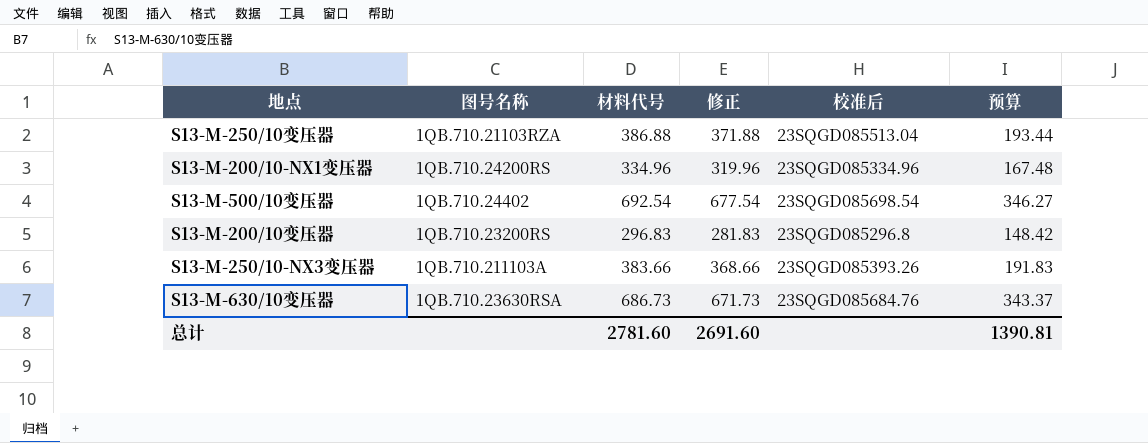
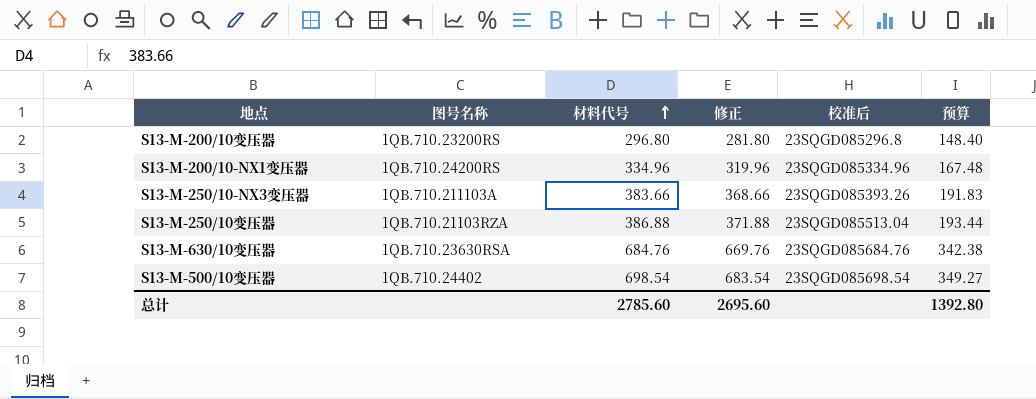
row order: none -> 材料代号 ascending
S13-M-200/10变压器 | 材料代号: 296.83 -> 296.80
S13-M-200/10变压器 | 修正: 281.83 -> 281.80
S13-M-200/10变压器 | 预算: 148.42 -> 148.40
S13-M-630/10变压器 | 材料代号: 686.73 -> 684.76
S13-M-630/10变压器 | 修正: 671.73 -> 669.76
S13-M-630/10变压器 | 预算: 343.37 -> 342.38
S13-M-500/10变压器 | 材料代号: 692.54 -> 698.54
S13-M-500/10变压器 | 修正: 677.54 -> 683.54
S13-M-500/10变压器 | 预算: 346.27 -> 349.27
总计 | 材料代号: 2781.60 -> 2785.60
总计 | 修正: 2691.60 -> 2695.60
总计 | 预算: 1390.81 -> 1392.80

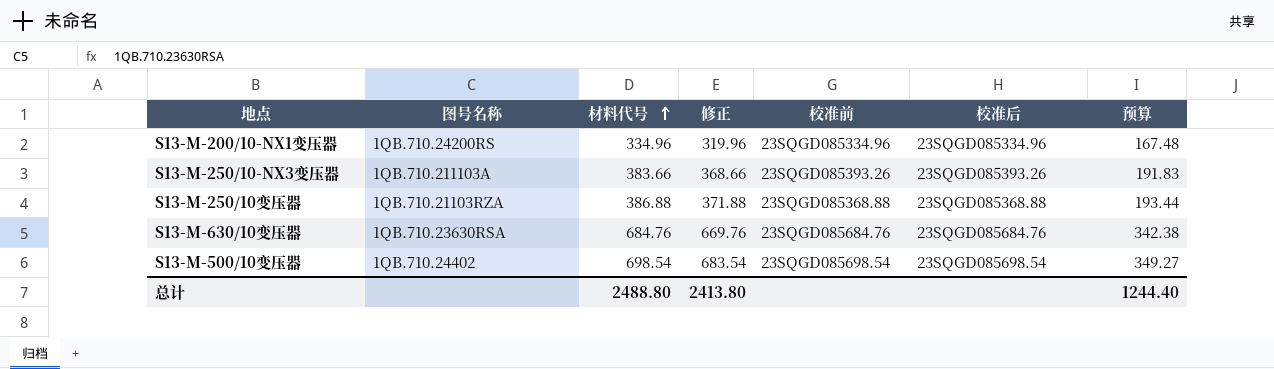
column 校准前 | position: none -> 5
row S13-M-200/10变压器: 1QB.710.23200RS | 296.80 | 281.80 | 23SQGD085296.8 | 148.40 -> none
S13-M-250/10变压器 | 校准后: 23SQGD085513.04 -> 23SQGD085368.88
总计 | 材料代号: 2785.60 -> 2488.80
总计 | 修正: 2695.60 -> 2413.80
总计 | 预算: 1392.80 -> 1244.40

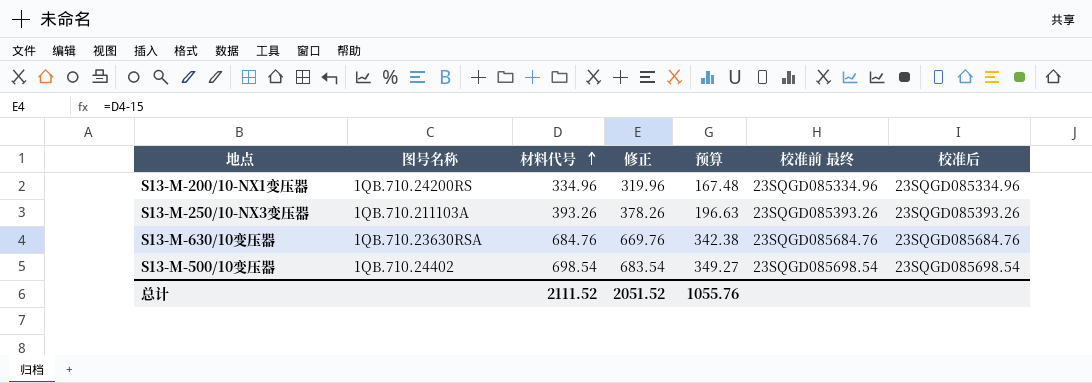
column 预算 | position: 7 -> 5
column name: 校准前 -> 校准前 最终
row S13-M-250/10变压器: 1QB.710.21103RZA | 386.88 | 371.88 | 23SQGD085368.88 | 23SQGD085368.88 | 193.44 -> none
S13-M-250/10-NX3变压器 | 材料代号: 383.66 -> 393.26
S13-M-250/10-NX3变压器 | 修正: 368.66 -> 378.26
S13-M-250/10-NX3变压器 | 预算: 191.83 -> 196.63
总计 | 材料代号: 2488.80 -> 2111.52
总计 | 修正: 2413.80 -> 2051.52
总计 | 预算: 1244.40 -> 1055.76

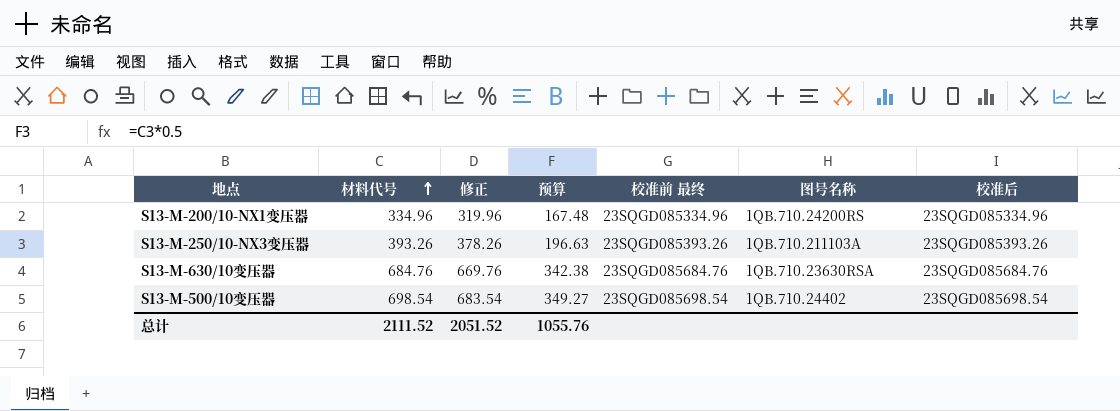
column 图号名称 | position: 2 -> 6

